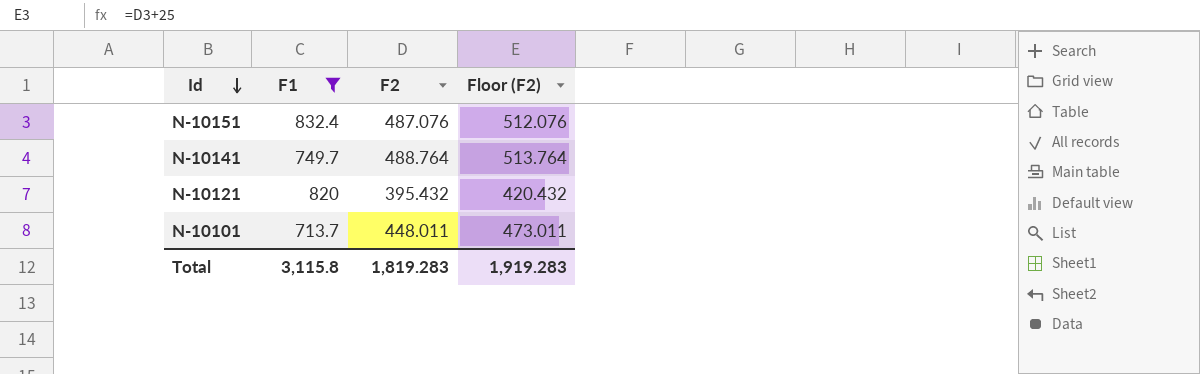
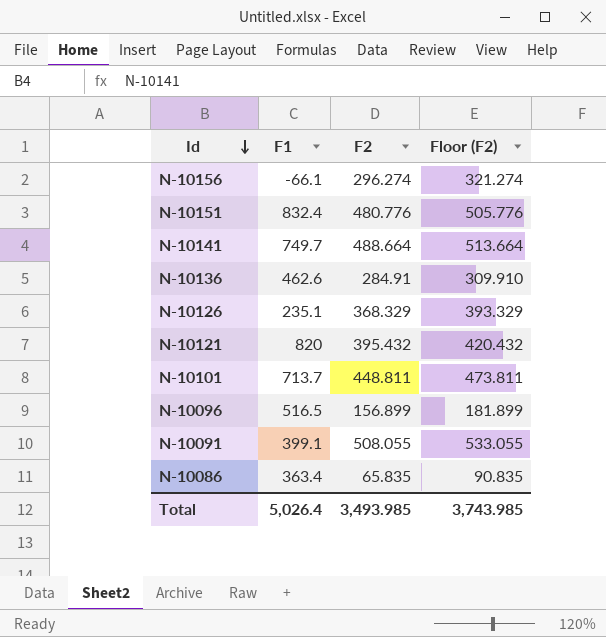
filter: F1 >= 713.7 -> none
N-10151 | F2: 487.076 -> 480.776
N-10151 | Floor (F2): 512.076 -> 505.776
N-10141 | F2: 488.764 -> 488.664
N-10141 | Floor (F2): 513.764 -> 513.664
N-10101 | F2: 448.011 -> 448.811
N-10101 | Floor (F2): 473.011 -> 473.811
Total | F1: 3,115.8 -> 5,026.4
Total | F2: 1,819.283 -> 3,493.985
Total | Floor (F2): 1,919.283 -> 3,743.985

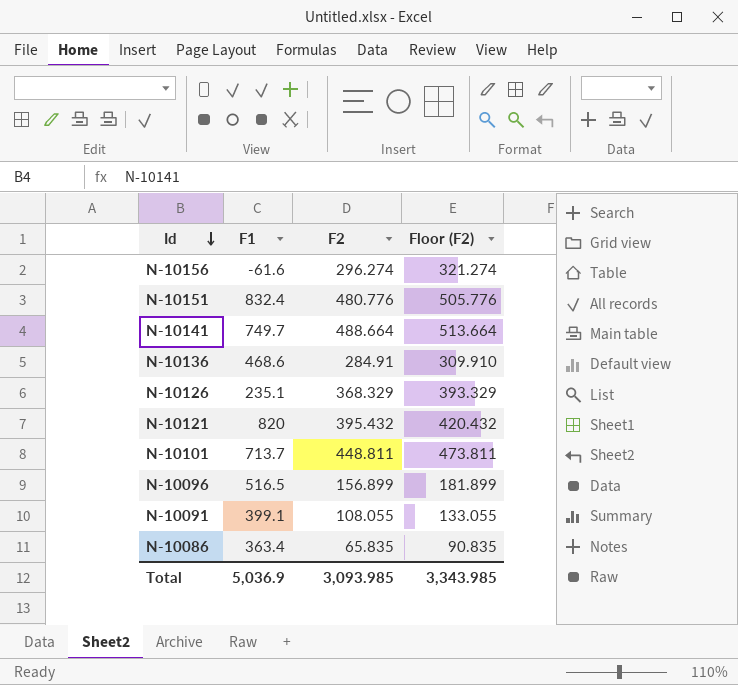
N-10156 | F1: -66.1 -> -61.6
N-10136 | F1: 462.6 -> 468.6
N-10091 | F2: 508.055 -> 108.055
N-10091 | Floor (F2): 533.055 -> 133.055
Total | F1: 5,026.4 -> 5,036.9
Total | F2: 3,493.985 -> 3,093.985
Total | Floor (F2): 3,743.985 -> 3,343.985

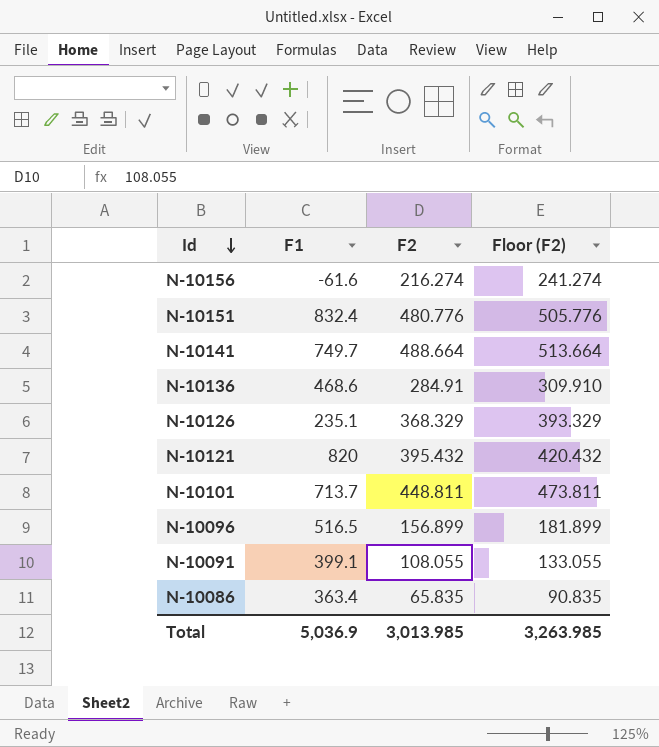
N-10156 | F2: 296.274 -> 216.274
N-10156 | Floor (F2): 321.274 -> 241.274
Total | F2: 3,093.985 -> 3,013.985
Total | Floor (F2): 3,343.985 -> 3,263.985

